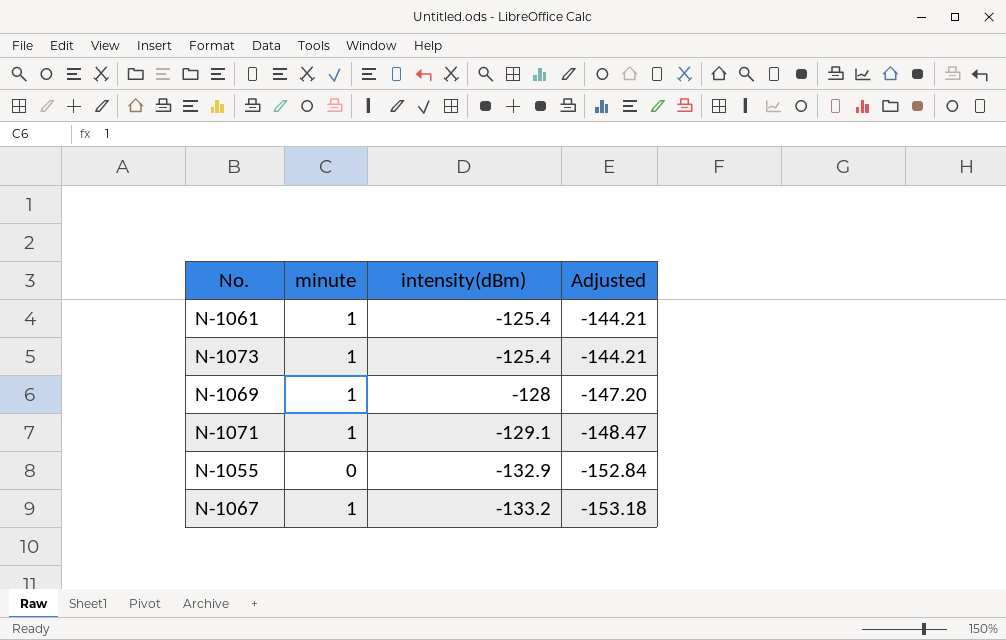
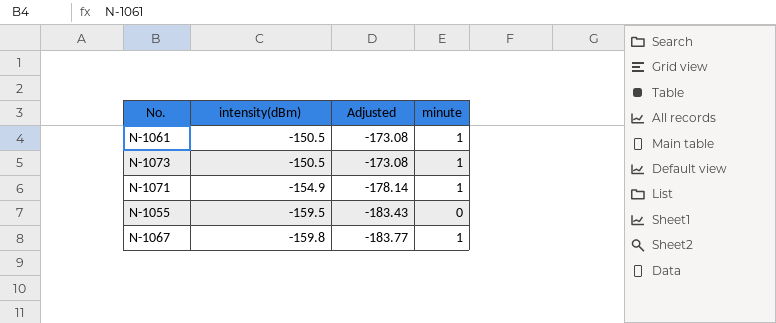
column minute | position: 2 -> 4
row N-1069: 1 | -128 | -147.20 -> none
N-1061 | intensity(dBm): -125.4 -> -150.5
N-1061 | Adjusted: -144.21 -> -173.08
N-1073 | intensity(dBm): -125.4 -> -150.5
N-1073 | Adjusted: -144.21 -> -173.08
N-1071 | intensity(dBm): -129.1 -> -154.9
N-1071 | Adjusted: -148.47 -> -178.14
N-1055 | intensity(dBm): -132.9 -> -159.5
N-1055 | Adjusted: -152.84 -> -183.43
N-1067 | intensity(dBm): -133.2 -> -159.8
N-1067 | Adjusted: -153.18 -> -183.77

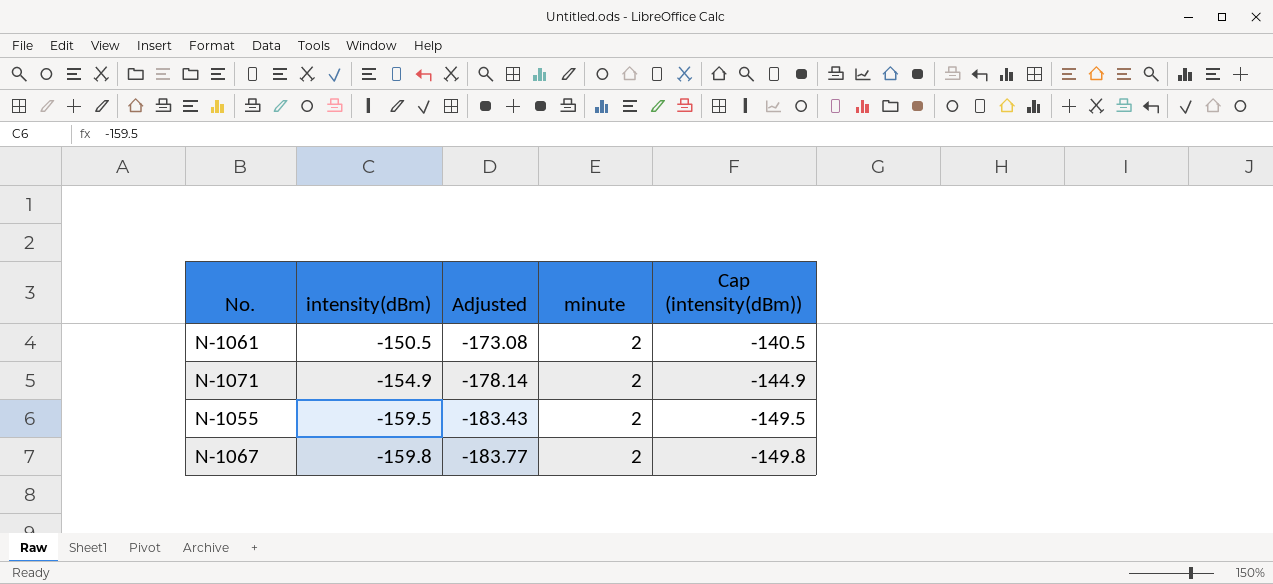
column Cap (intensity(dBm)) | formula: none -> [intensity(dBm)] + 10
row N-1073: -150.5 | -173.08 | 1 -> none
N-1061 | minute: 1 -> 2
N-1071 | minute: 1 -> 2
N-1055 | minute: 0 -> 2
N-1067 | minute: 1 -> 2

